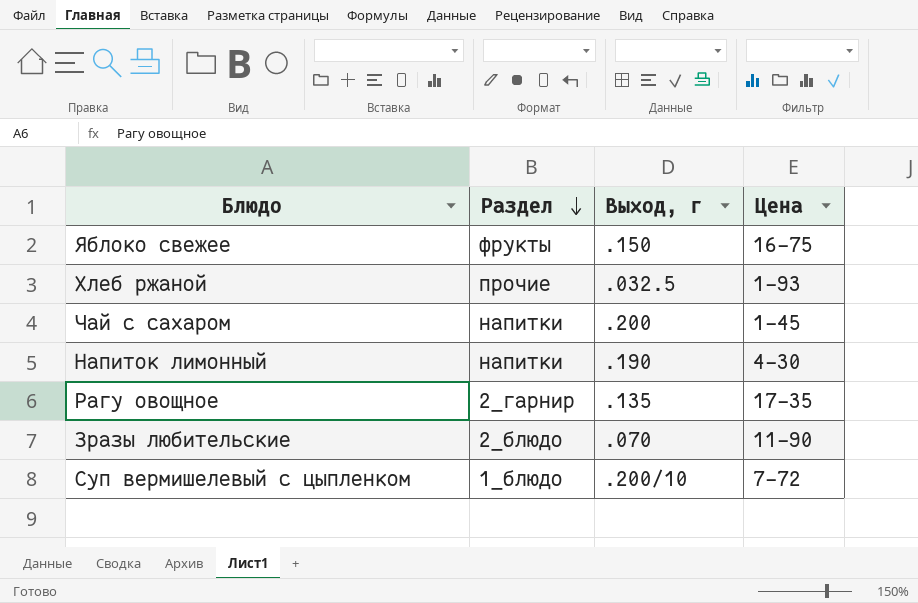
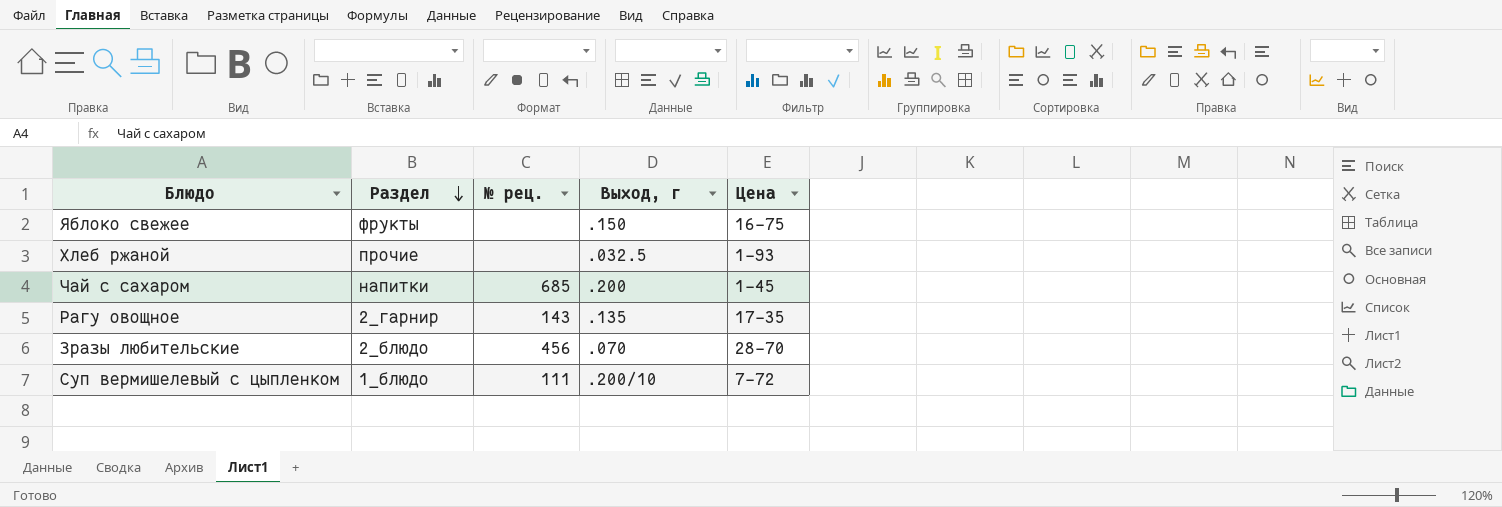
column № рец. | position: none -> 3
row Напиток лимонный: напитки | .190 | 4-30 -> none
Зразы любительские | Цена: 11-90 -> 28-70

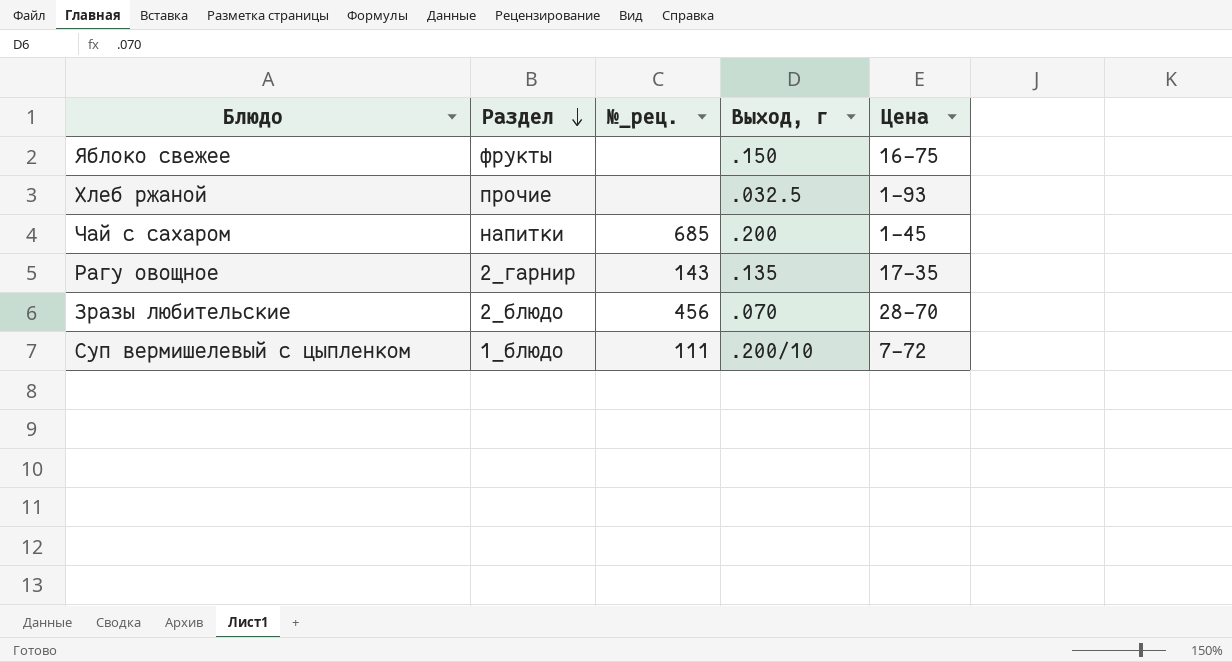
column name: № рец. -> №_рец.

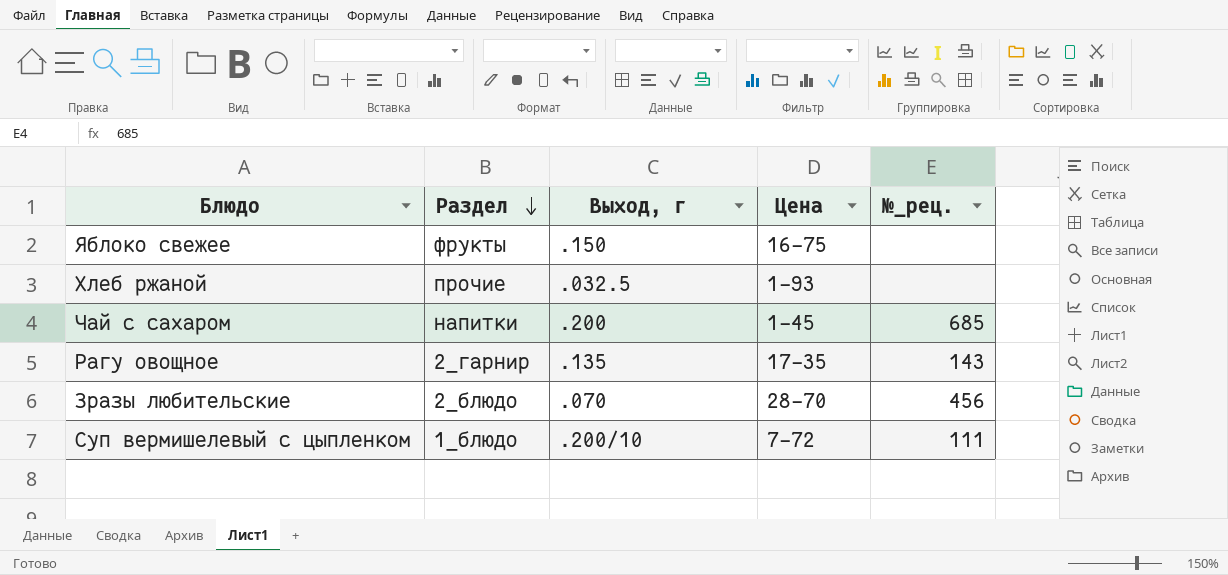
column №_рец. | position: 3 -> 5

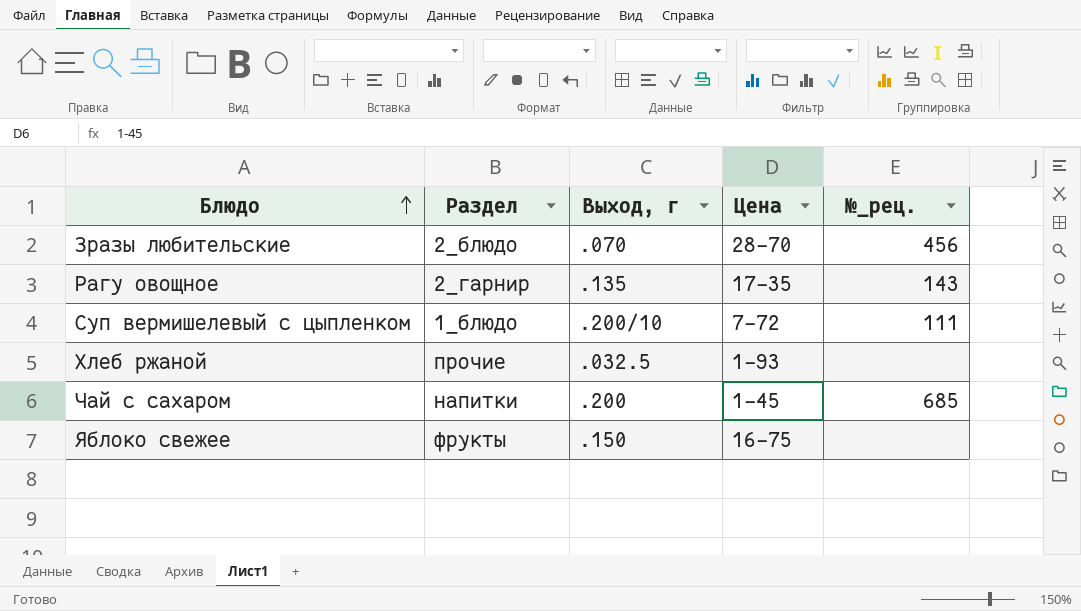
row order: Раздел descending -> Блюдо ascending

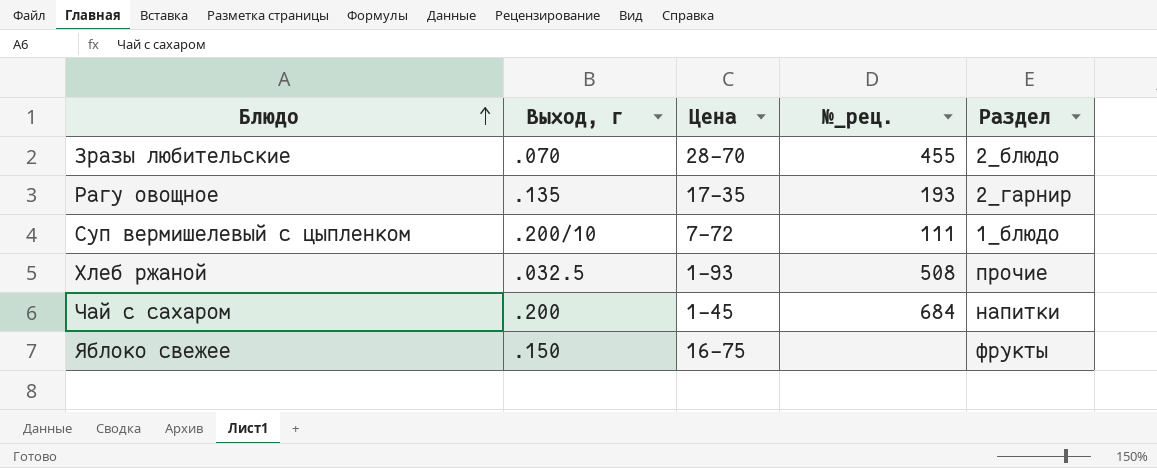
column Раздел | position: 2 -> 5
Зразы любительские | №_рец.: 456 -> 455
Рагу овощное | №_рец.: 143 -> 193
Хлеб ржаной | №_рец.: none -> 508
Чай с сахаром | №_рец.: 685 -> 684

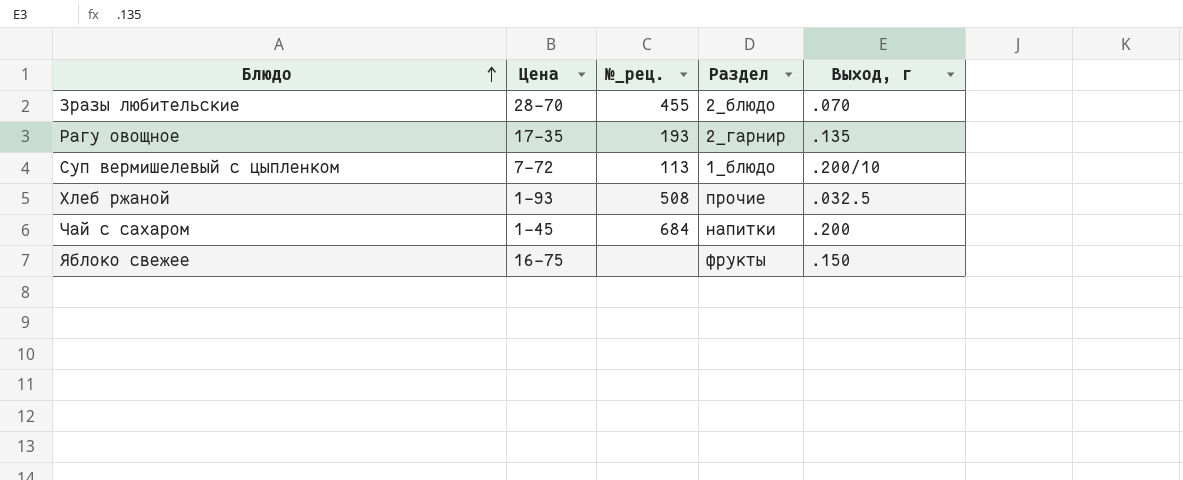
column Выход, г | position: 2 -> 5
Суп вермишелевый с цыпленком | №_рец.: 111 -> 113

